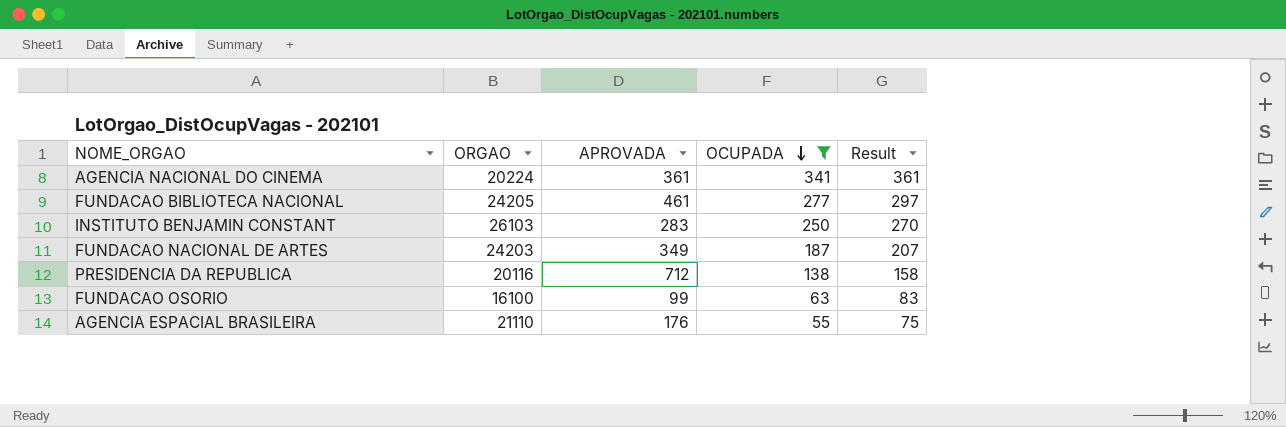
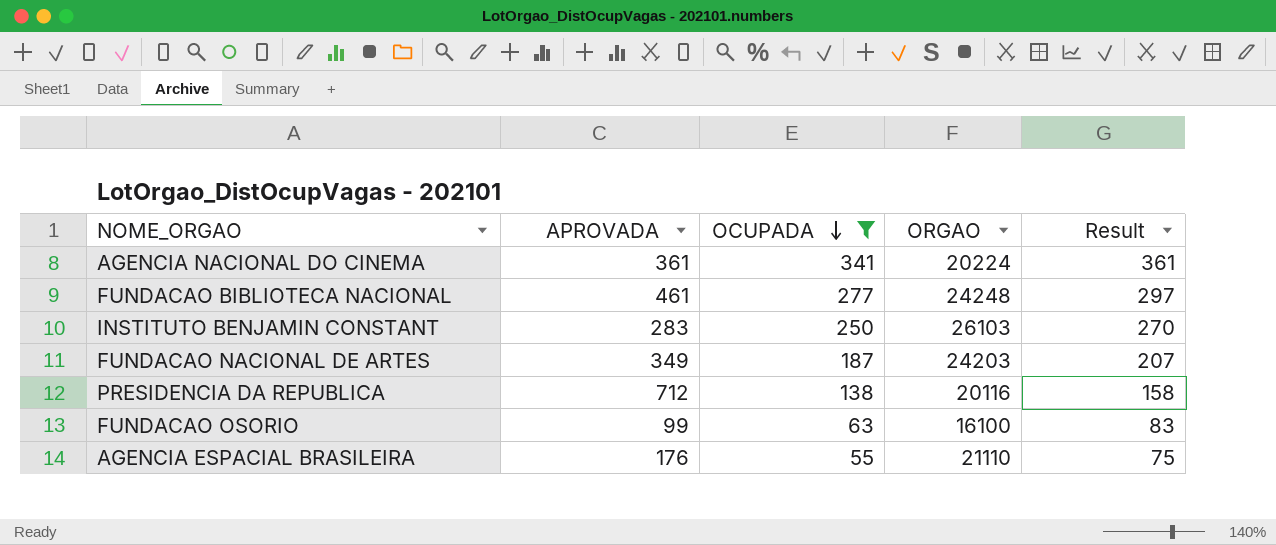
column ORGAO | position: 2 -> 4
FUNDACAO BIBLIOTECA NACIONAL | ORGAO: 24205 -> 24248

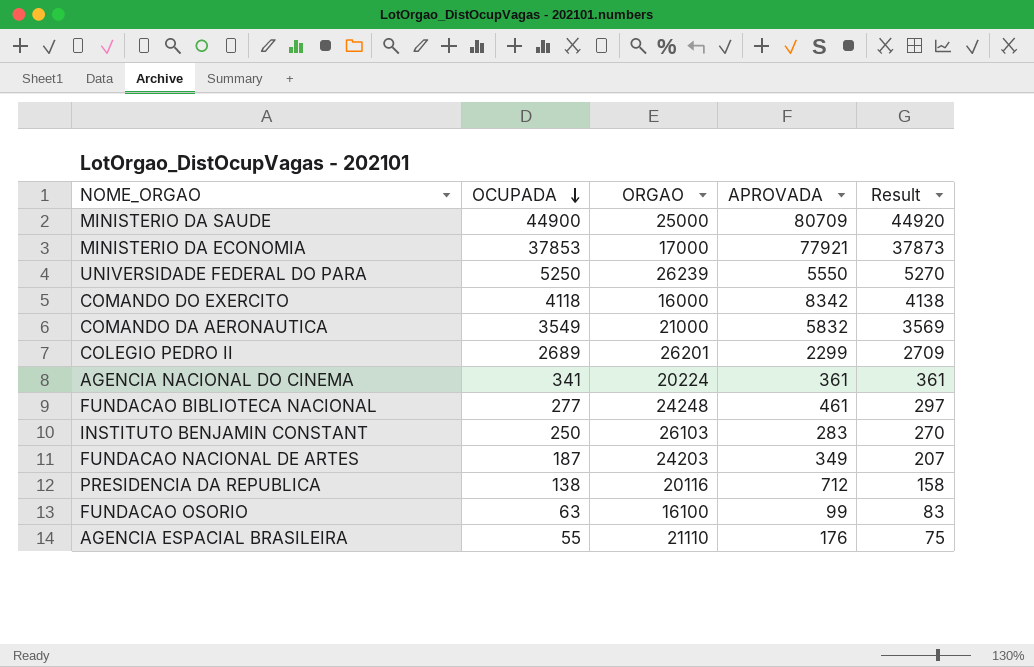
filter: OCUPADA <= 341 -> none
column APROVADA | position: 2 -> 4

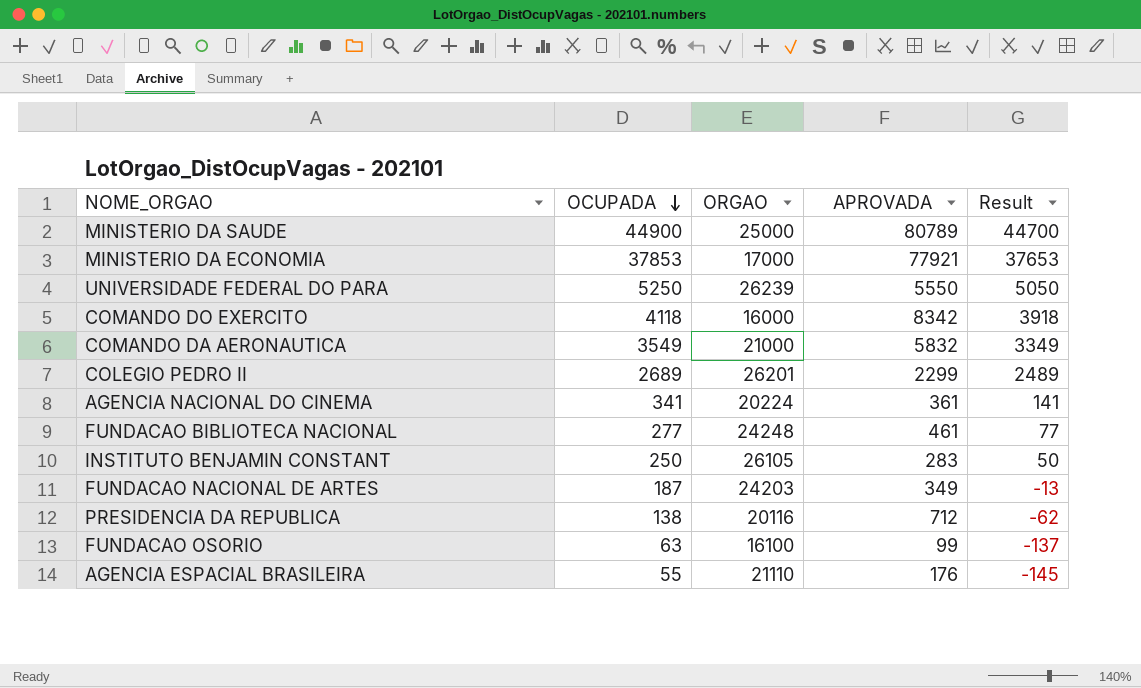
column Result | formula: [OCUPADA] + 20 -> [OCUPADA] - 200
MINISTERIO DA SAUDE | APROVADA: 80709 -> 80789
INSTITUTO BENJAMIN CONSTANT | ORGAO: 26103 -> 26105

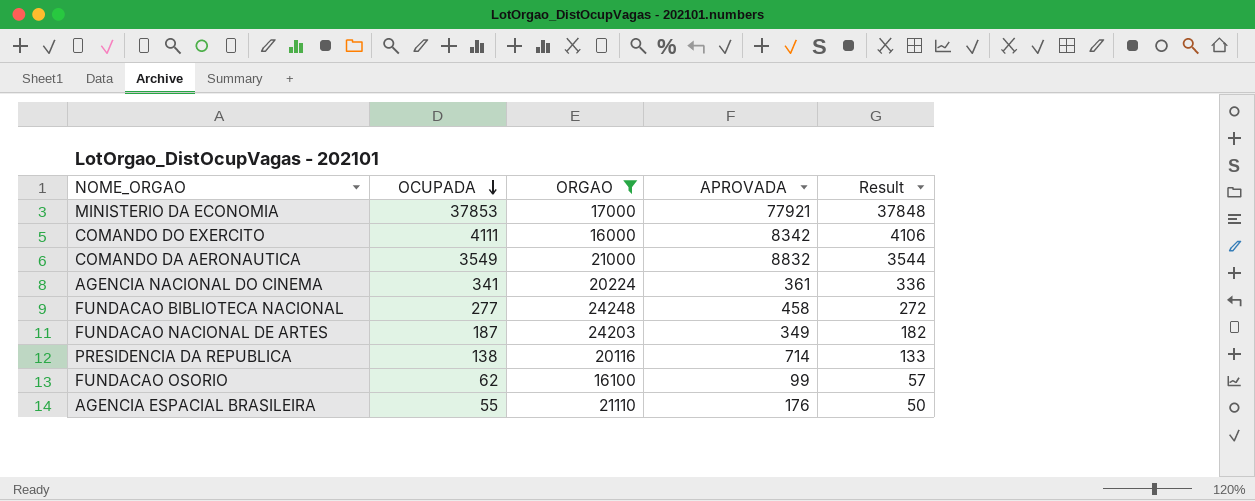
filter: none -> ORGAO <= 24248
column Result | formula: [OCUPADA] - 200 -> [OCUPADA] - 5
COMANDO DO EXERCITO | OCUPADA: 4118 -> 4111
COMANDO DA AERONAUTICA | APROVADA: 5832 -> 8832
FUNDACAO BIBLIOTECA NACIONAL | APROVADA: 461 -> 458
PRESIDENCIA DA REPUBLICA | APROVADA: 712 -> 714
FUNDACAO OSORIO | OCUPADA: 63 -> 62

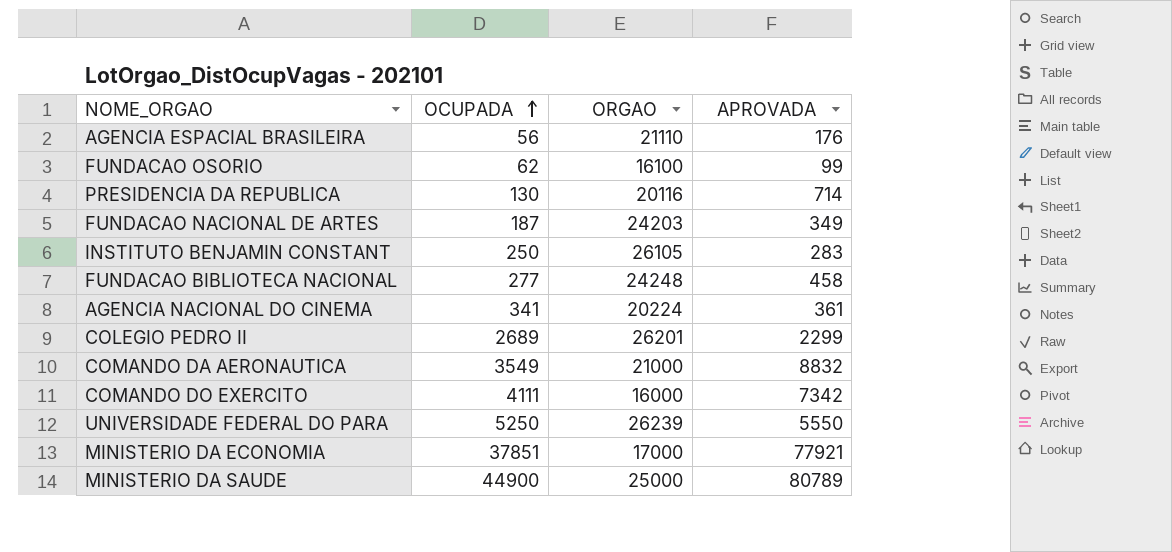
filter: ORGAO <= 24248 -> none
row order: OCUPADA descending -> OCUPADA ascending
column Result | formula: [OCUPADA] - 5 -> none
AGENCIA ESPACIAL BRASILEIRA | OCUPADA: 55 -> 56
PRESIDENCIA DA REPUBLICA | OCUPADA: 138 -> 130
COMANDO DO EXERCITO | APROVADA: 8342 -> 7342
MINISTERIO DA ECONOMIA | OCUPADA: 37853 -> 37851

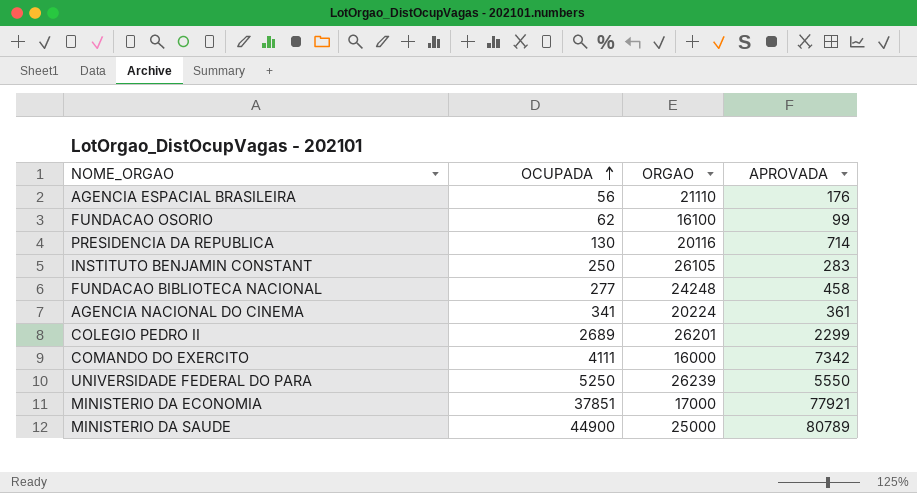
row FUNDACAO NACIONAL DE ARTES: 187 | 24203 | 349 -> none
row COMANDO DA AERONAUTICA: 3549 | 21000 | 8832 -> none

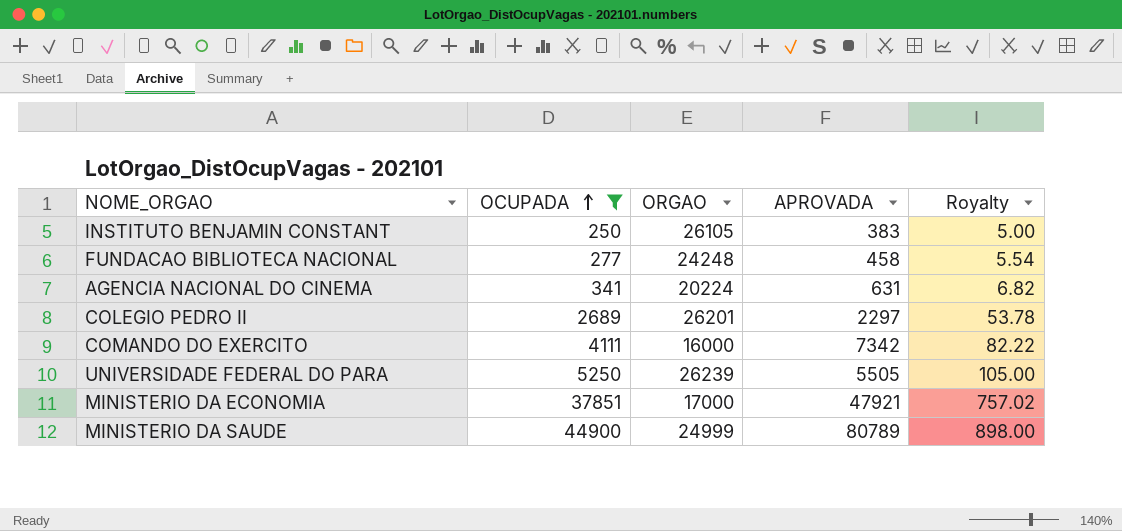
filter: none -> OCUPADA >= 250
column Royalty | formula: none -> [OCUPADA] * 0.02
INSTITUTO BENJAMIN CONSTANT | APROVADA: 283 -> 383
AGENCIA NACIONAL DO CINEMA | APROVADA: 361 -> 631
COLEGIO PEDRO II | APROVADA: 2299 -> 2297
UNIVERSIDADE FEDERAL DO PARA | APROVADA: 5550 -> 5505
MINISTERIO DA ECONOMIA | APROVADA: 77921 -> 47921
MINISTERIO DA SAUDE | ORGAO: 25000 -> 24999

